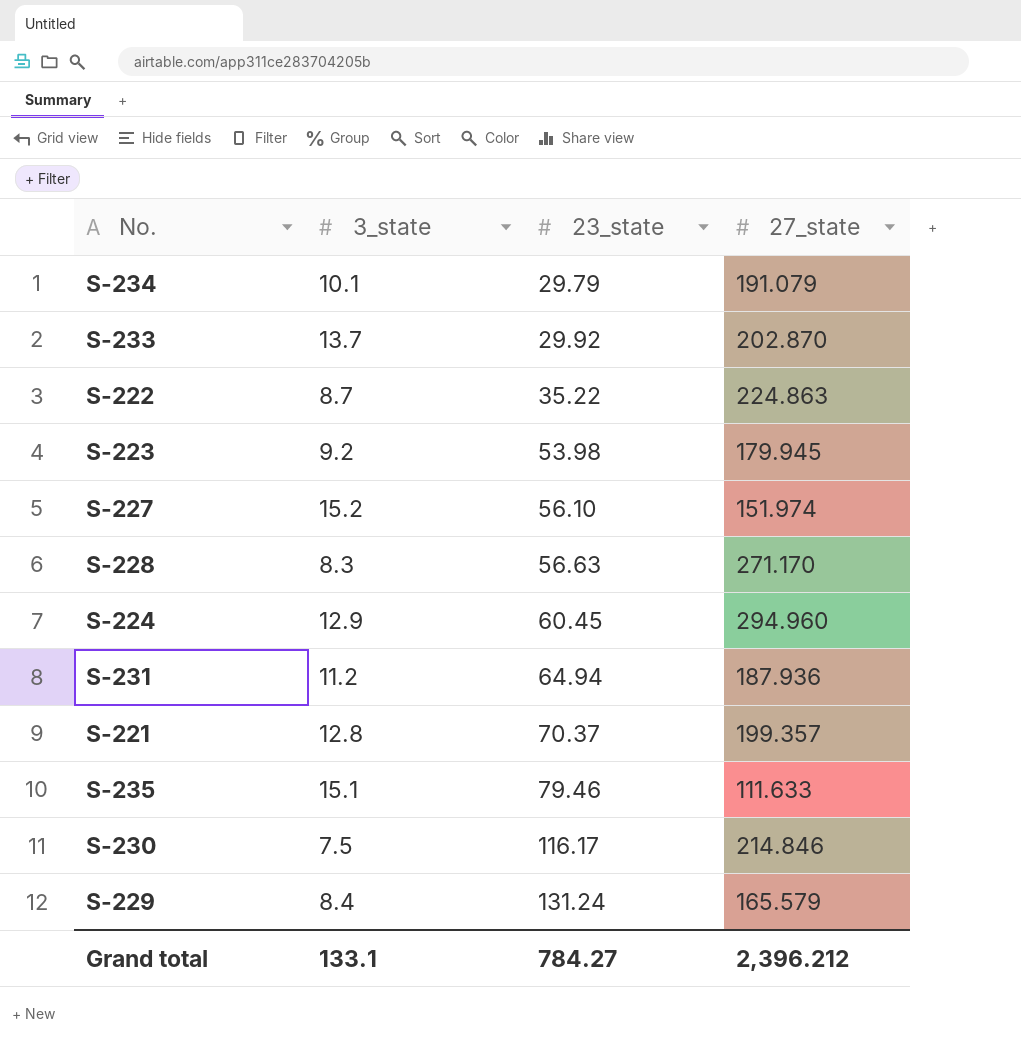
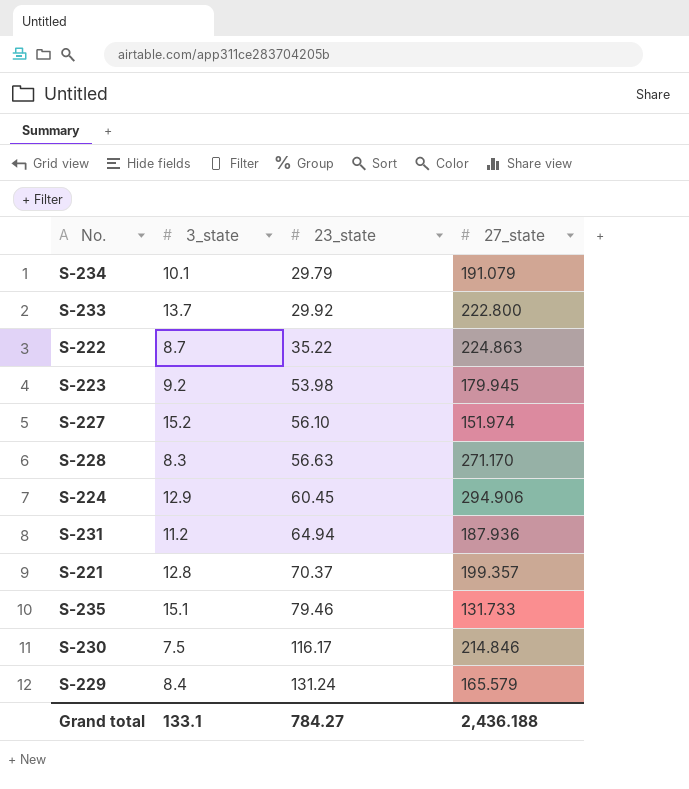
S-233 | 27_state: 202.870 -> 222.800
S-224 | 27_state: 294.960 -> 294.906
S-235 | 27_state: 111.633 -> 131.733
Grand total | 27_state: 2,396.212 -> 2,436.188

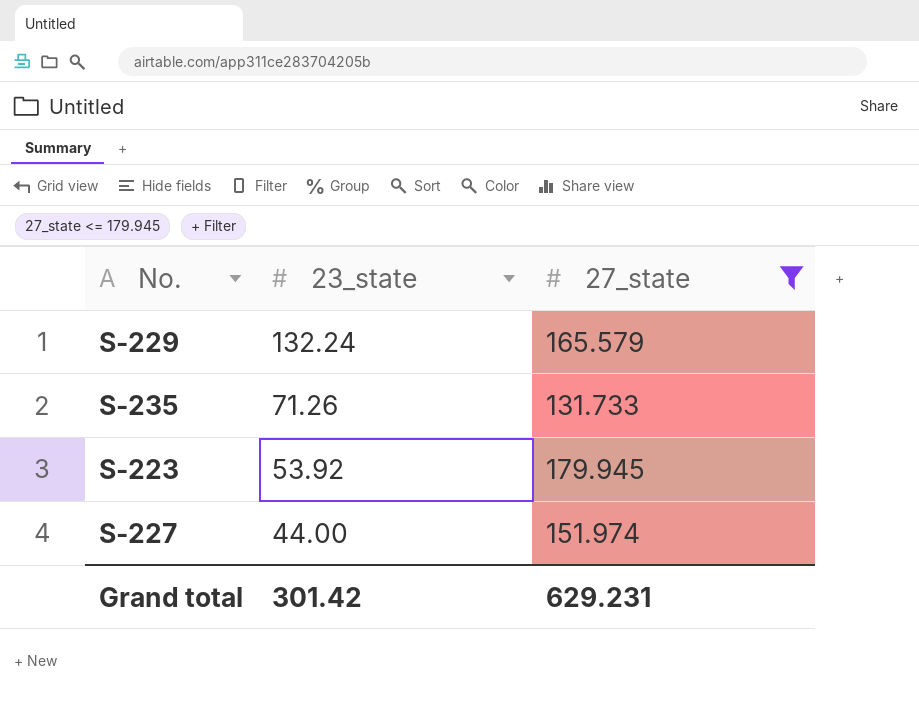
filter: none -> 27_state <= 179.945
row order: 23_state ascending -> 23_state descending
column 3_state | position: 2 -> none
S-229 | 23_state: 131.24 -> 132.24
S-235 | 23_state: 79.46 -> 71.26
S-223 | 23_state: 53.98 -> 53.92
S-227 | 23_state: 56.10 -> 44.00
Grand total | 23_state: 784.27 -> 301.42
Grand total | 27_state: 2,436.188 -> 629.231

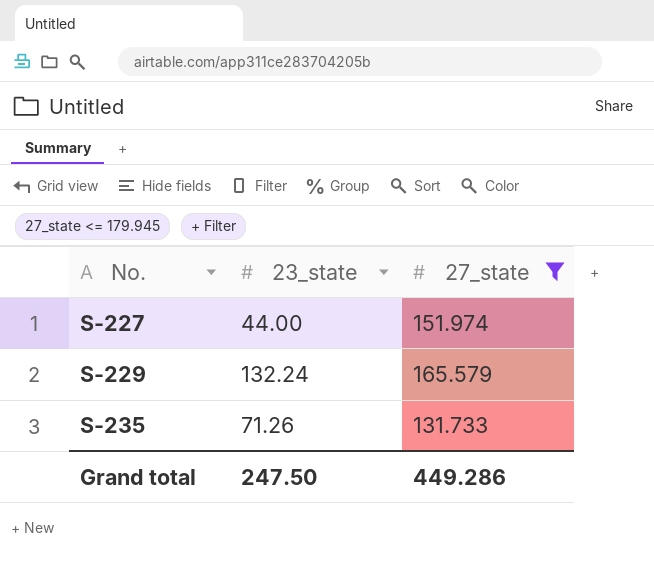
row order: 23_state descending -> No. ascending
row S-223: 53.92 | 179.945 -> none
Grand total | 23_state: 301.42 -> 247.50
Grand total | 27_state: 629.231 -> 449.286

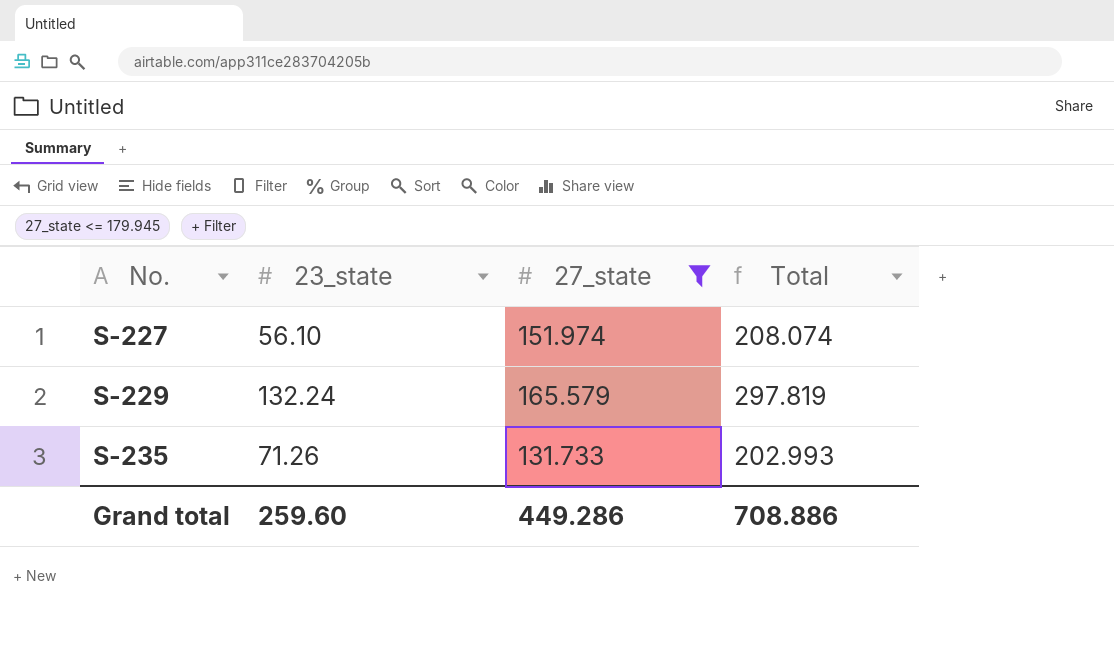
column Total | formula: none -> [23_state] + [27_state]
S-227 | 23_state: 44.00 -> 56.10
Grand total | 23_state: 247.50 -> 259.60

